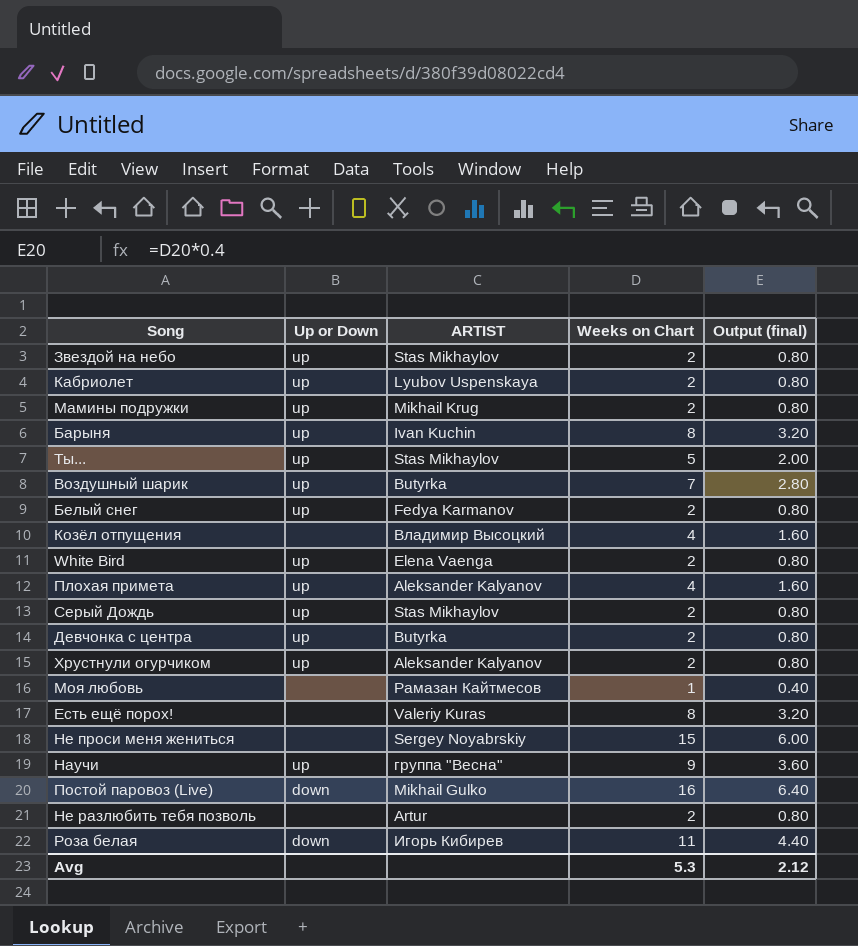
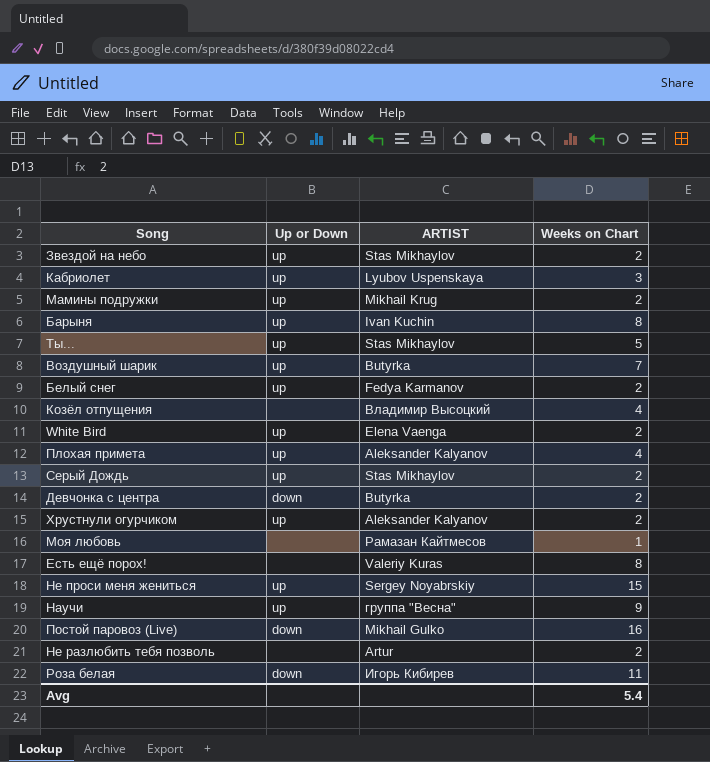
column Output (final) | formula: [Weeks on Chart] * 0.4 -> none
Кабриолет | Weeks on Chart: 2 -> 3
Девчонка с центра | Up or Down: up -> down
Не проси меня жениться | Up or Down: none -> up
Avg | Weeks on Chart: 5.3 -> 5.4

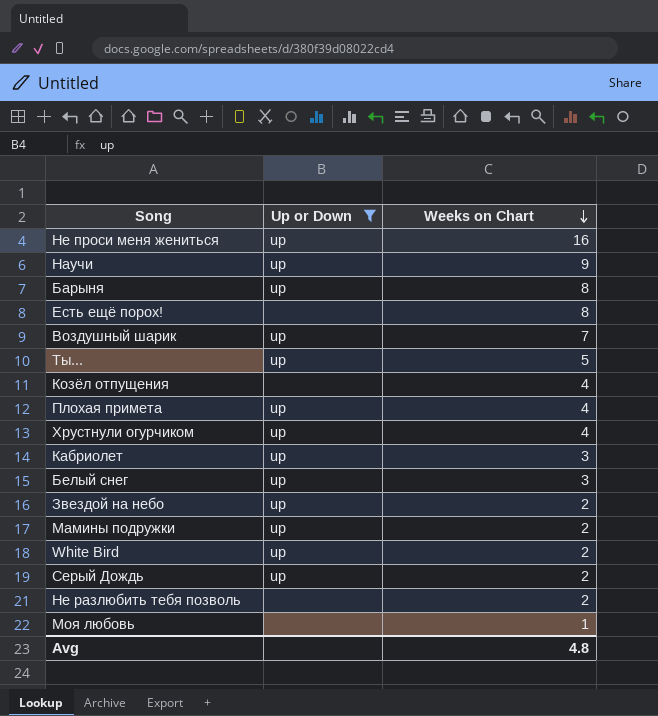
filter: none -> Up or Down != down
row order: none -> Weeks on Chart descending
column ARTIST | position: 3 -> none
Не проси меня жениться | Weeks on Chart: 15 -> 16
Хрустнули огурчиком | Weeks on Chart: 2 -> 4
Белый снег | Weeks on Chart: 2 -> 3
Avg | Weeks on Chart: 5.4 -> 4.8

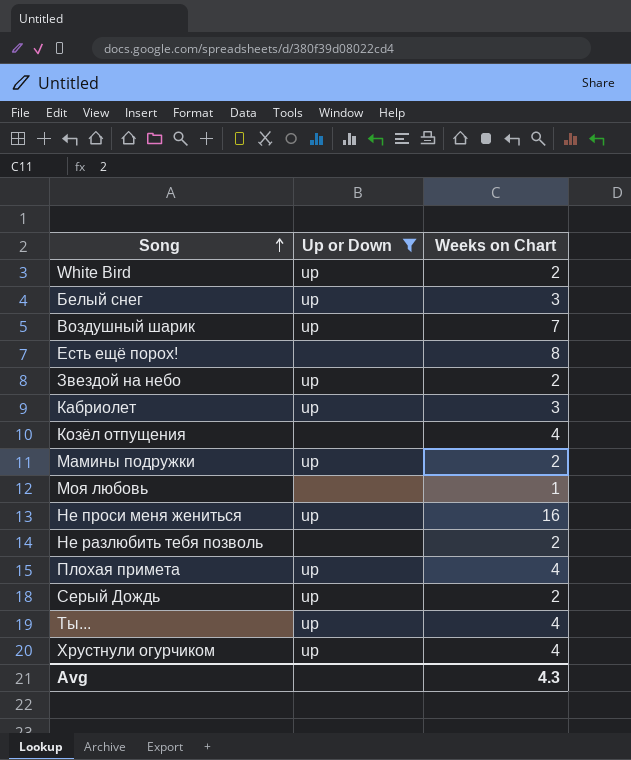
row order: Weeks on Chart descending -> Song ascending
row Научи: up | 9 -> none
row Барыня: up | 8 -> none
Ты... | Weeks on Chart: 5 -> 4
Avg | Weeks on Chart: 4.8 -> 4.3

